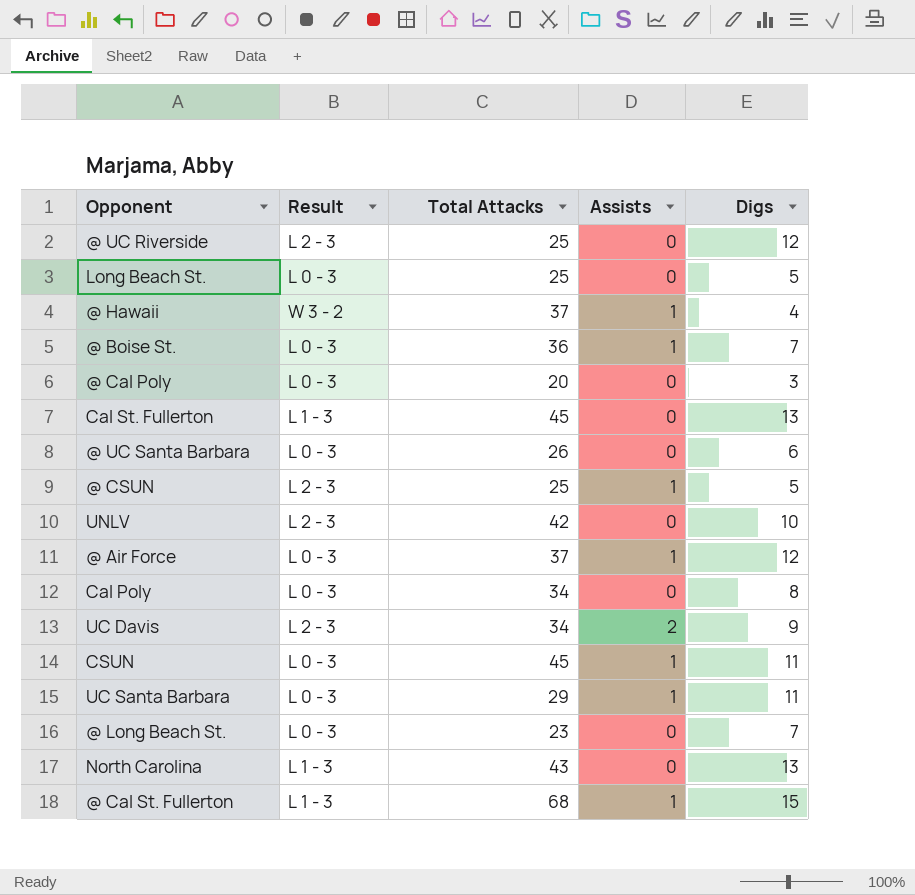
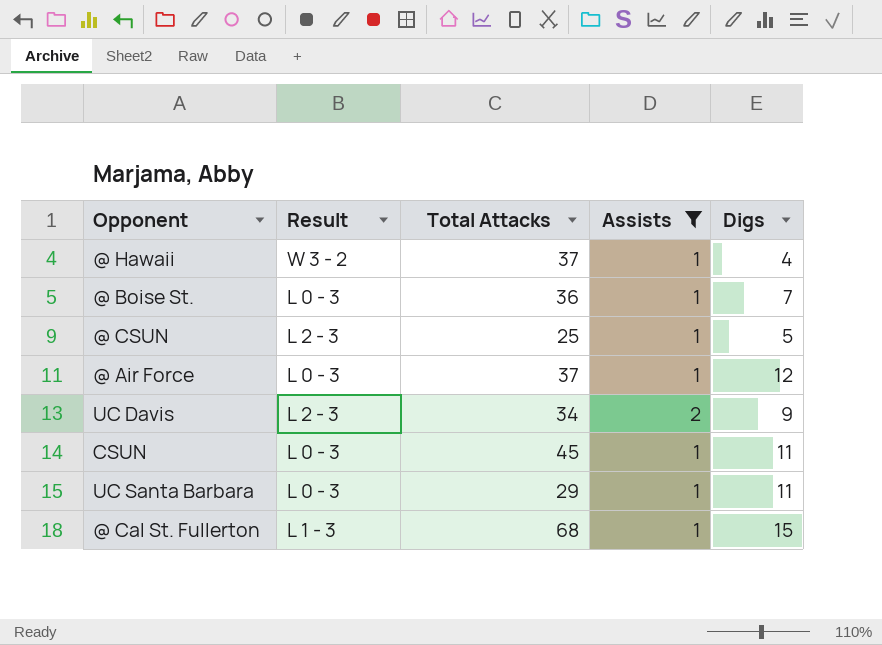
filter: none -> Assists != 0

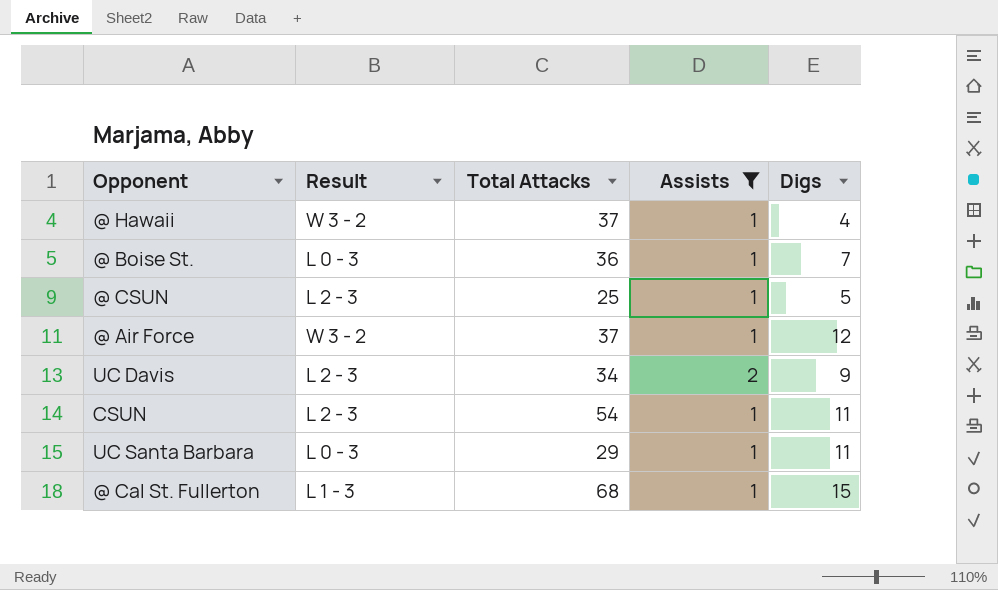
@ Air Force | Result: L 0 - 3 -> W 3 - 2
CSUN | Result: L 0 - 3 -> L 2 - 3
CSUN | Total Attacks: 45 -> 54

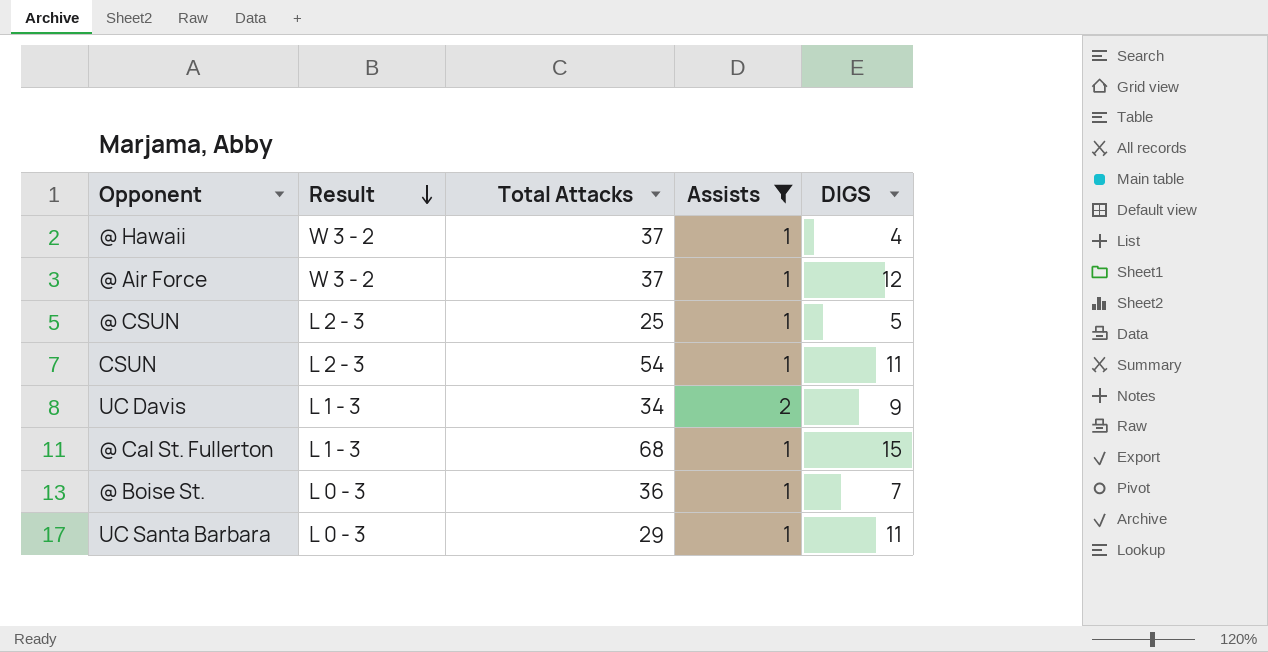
row order: none -> Result descending
column name: Digs -> DIGS
UC Davis | Result: L 2 - 3 -> L 1 - 3

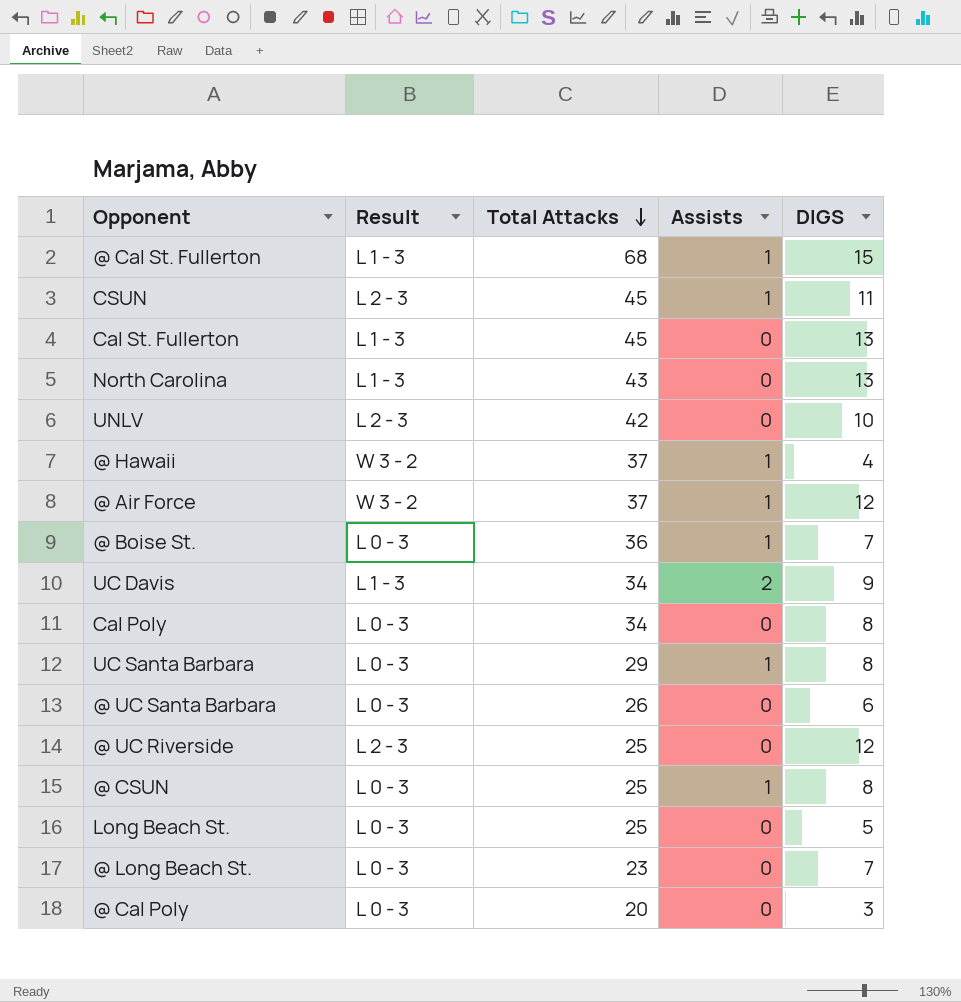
filter: Assists != 0 -> none
row order: Result descending -> Total Attacks descending
CSUN | Total Attacks: 54 -> 45
UC Santa Barbara | DIGS: 11 -> 8
@ CSUN | Result: L 2 - 3 -> L 0 - 3
@ CSUN | DIGS: 5 -> 8

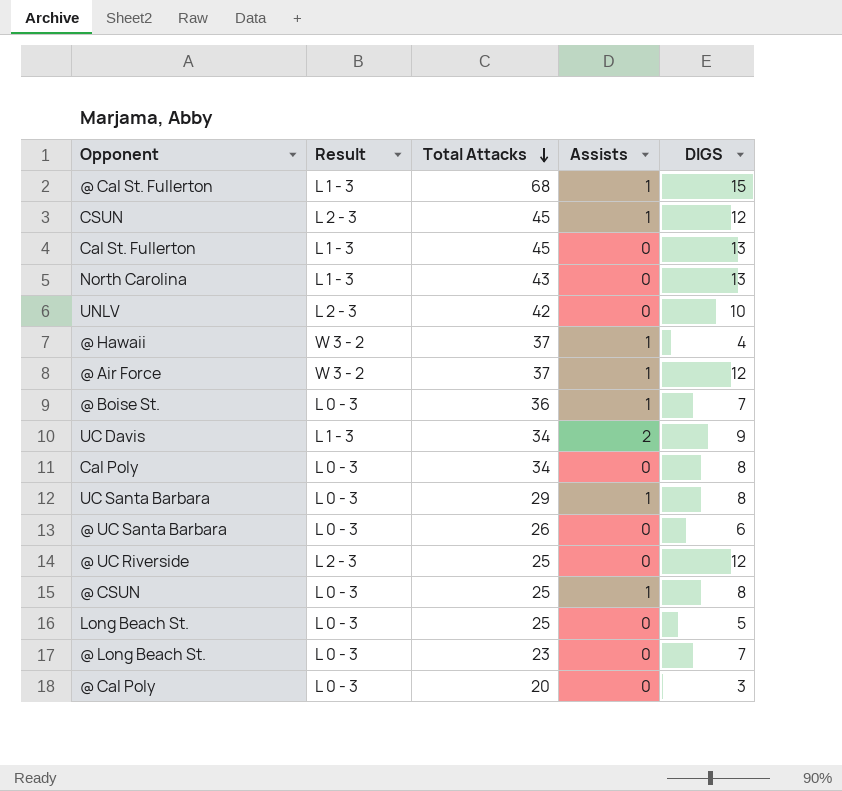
CSUN | DIGS: 11 -> 12

